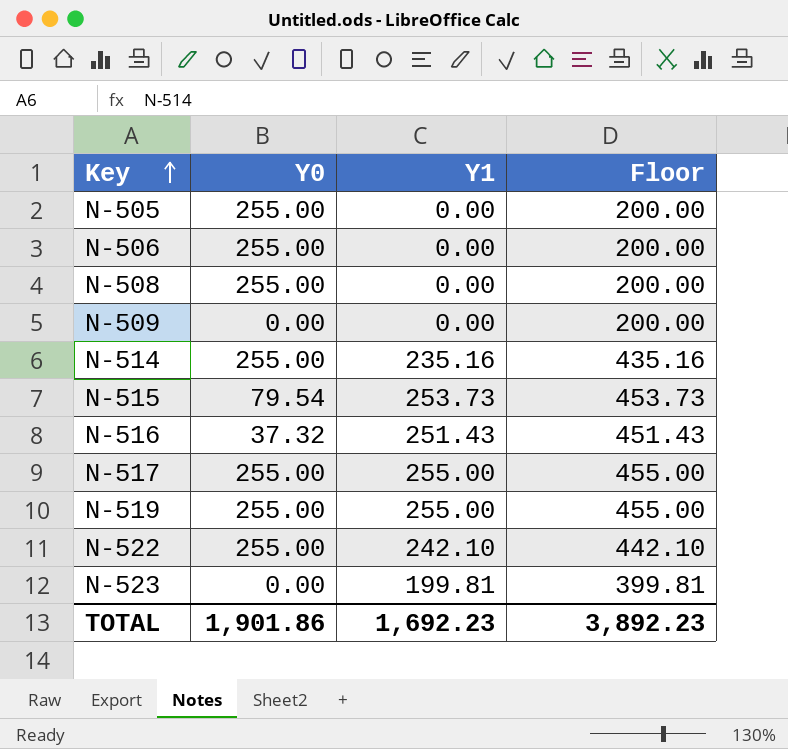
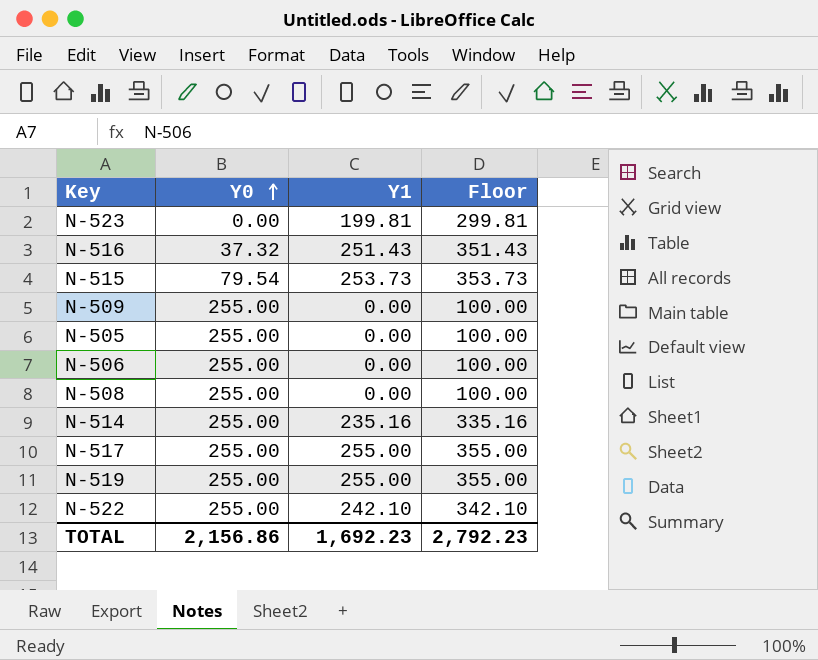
row order: Key ascending -> Y0 ascending
column Floor | formula: [Y1] + 200 -> [Y1] + 100
N-509 | Y0: 0.00 -> 255.00
TOTAL | Y0: 1,901.86 -> 2,156.86
TOTAL | Floor: 3,892.23 -> 2,792.23

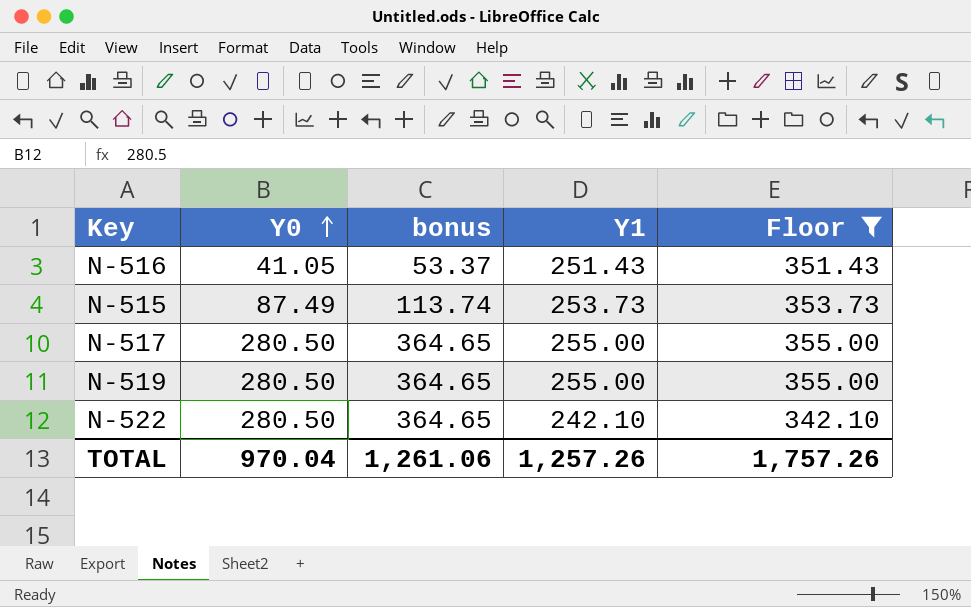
filter: none -> Floor >= 342.10
column bonus | formula: none -> [Y0] * 1.3
N-516 | Y0: 37.32 -> 41.05
N-515 | Y0: 79.54 -> 87.49
N-517 | Y0: 255.00 -> 280.50
N-519 | Y0: 255.00 -> 280.50
N-522 | Y0: 255.00 -> 280.50
TOTAL | Y0: 2,156.86 -> 970.04
TOTAL | Y1: 1,692.23 -> 1,257.26
TOTAL | Floor: 2,792.23 -> 1,757.26

